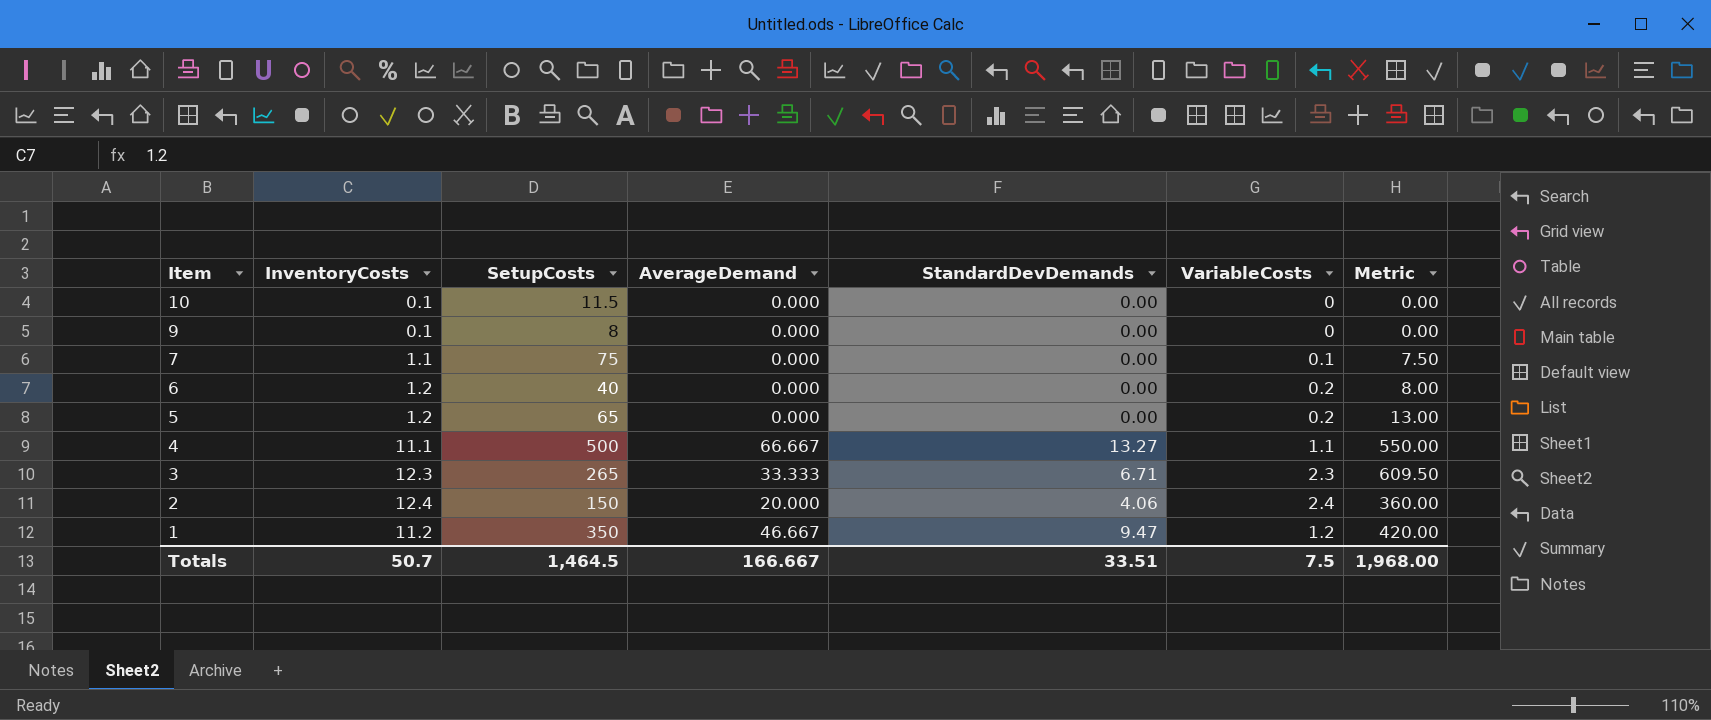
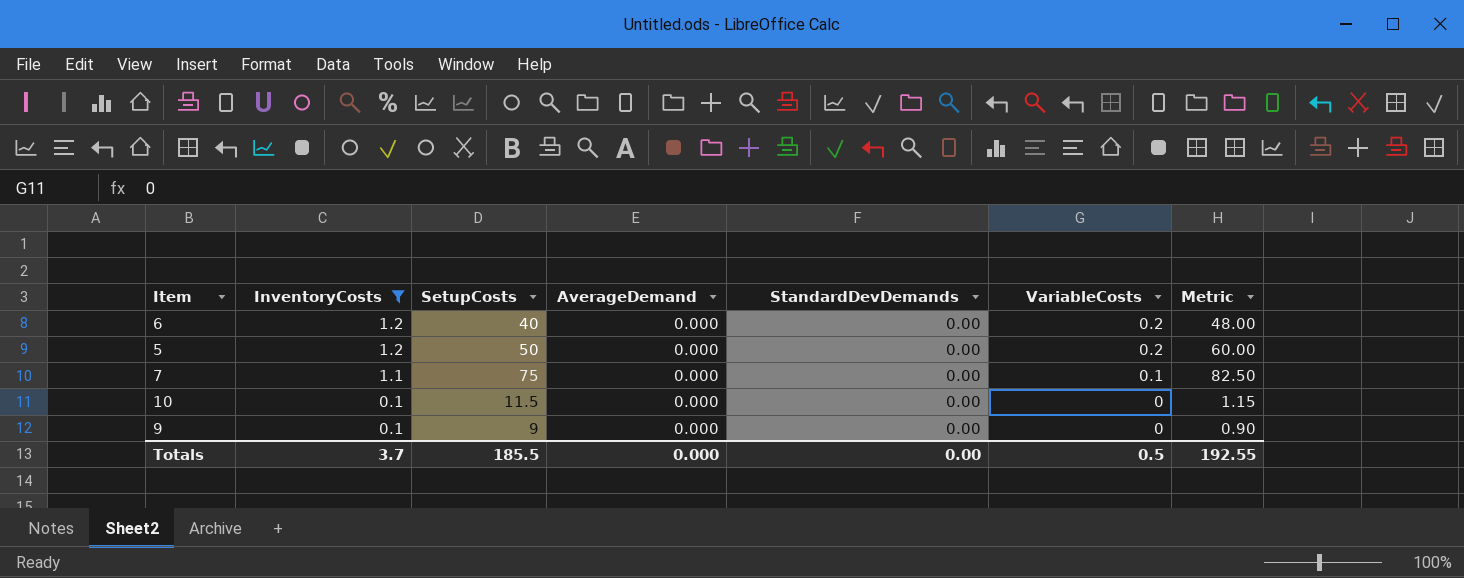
filter: none -> InventoryCosts <= 1.2
row order: Item descending -> InventoryCosts descending
column Metric | formula: [SetupCosts] * [VariableCosts] -> [InventoryCosts] * [SetupCosts]
5 | SetupCosts: 65 -> 50
9 | SetupCosts: 8 -> 9
Totals | InventoryCosts: 50.7 -> 3.7
Totals | SetupCosts: 1,464.5 -> 185.5
Totals | AverageDemand: 166.667 -> 0.000
Totals | StandardDevDemands: 33.51 -> 0.00
Totals | VariableCosts: 7.5 -> 0.5
Totals | Metric: 1,968.00 -> 192.55

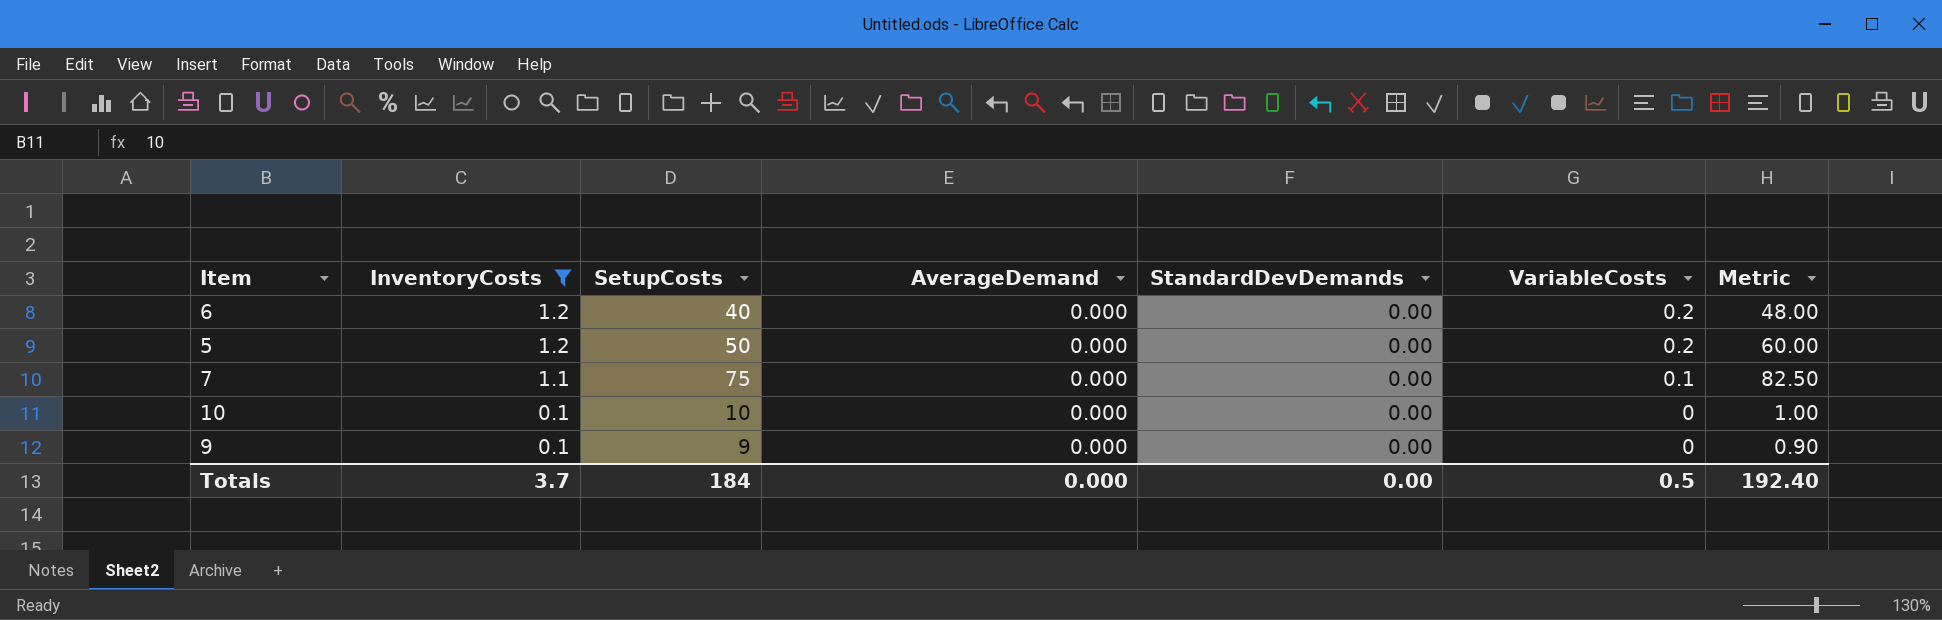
10 | SetupCosts: 11.5 -> 10
10 | Metric: 1.15 -> 1.00
Totals | SetupCosts: 185.5 -> 184
Totals | Metric: 192.55 -> 192.40

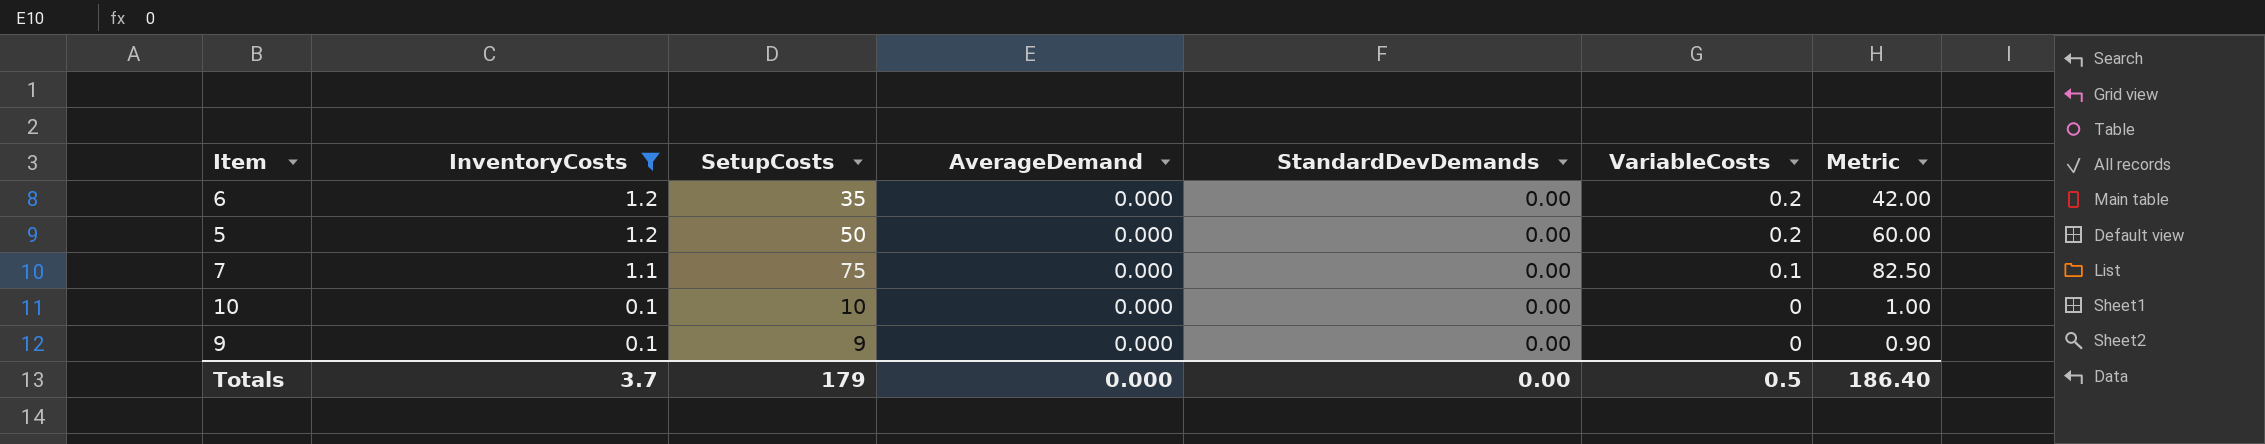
6 | SetupCosts: 40 -> 35
6 | Metric: 48.00 -> 42.00
Totals | SetupCosts: 184 -> 179
Totals | Metric: 192.40 -> 186.40

